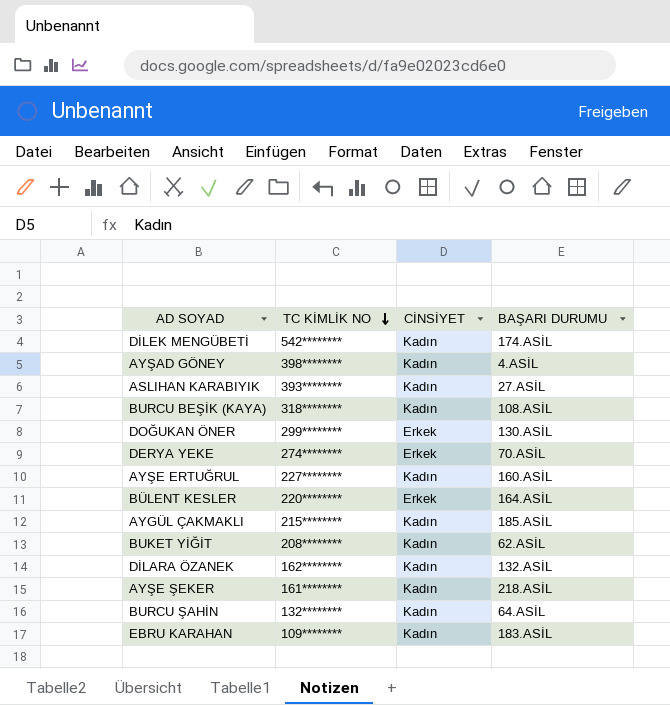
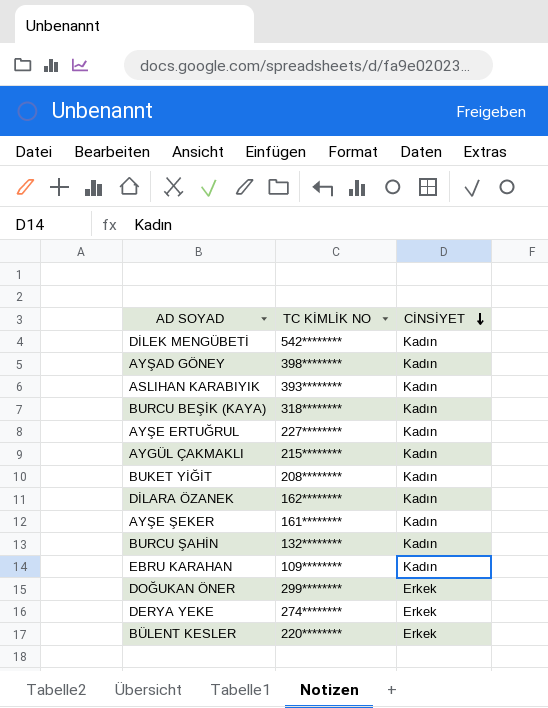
row order: TC KİMLİK NO descending -> CİNSİYET descending
column BAŞARI DURUMU | position: 4 -> none

